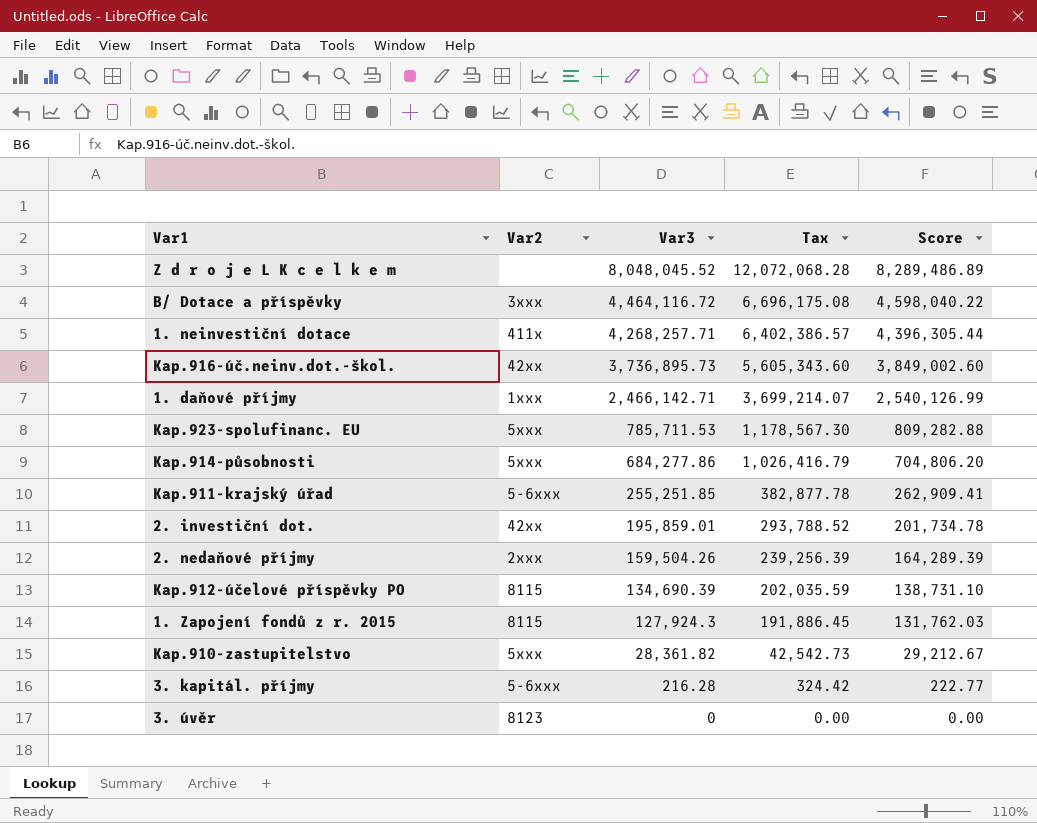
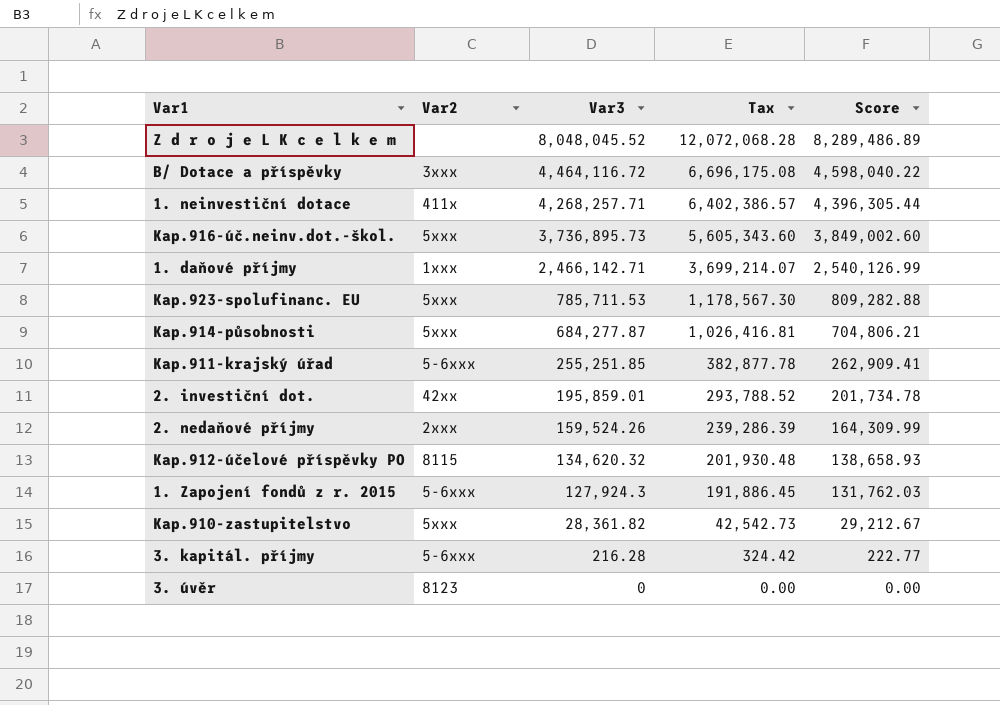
Kap.916-úč.neinv.dot.-škol. | Var2: 42xx -> 5xxx
Kap.914-působnosti | Var3: 684,277.86 -> 684,277.87
Kap.914-působnosti | Tax: 1,026,416.79 -> 1,026,416.81
Kap.914-působnosti | Score: 704,806.20 -> 704,806.21
2. nedaňové příjmy | Var3: 159,504.26 -> 159,524.26
2. nedaňové příjmy | Tax: 239,256.39 -> 239,286.39
2. nedaňové příjmy | Score: 164,289.39 -> 164,309.99
Kap.912-účelové příspěvky PO | Var3: 134,690.39 -> 134,620.32
Kap.912-účelové příspěvky PO | Tax: 202,035.59 -> 201,930.48
Kap.912-účelové příspěvky PO | Score: 138,731.10 -> 138,658.93
1. Zapojení fondů z r. 2015 | Var2: 8115 -> 5-6xxx

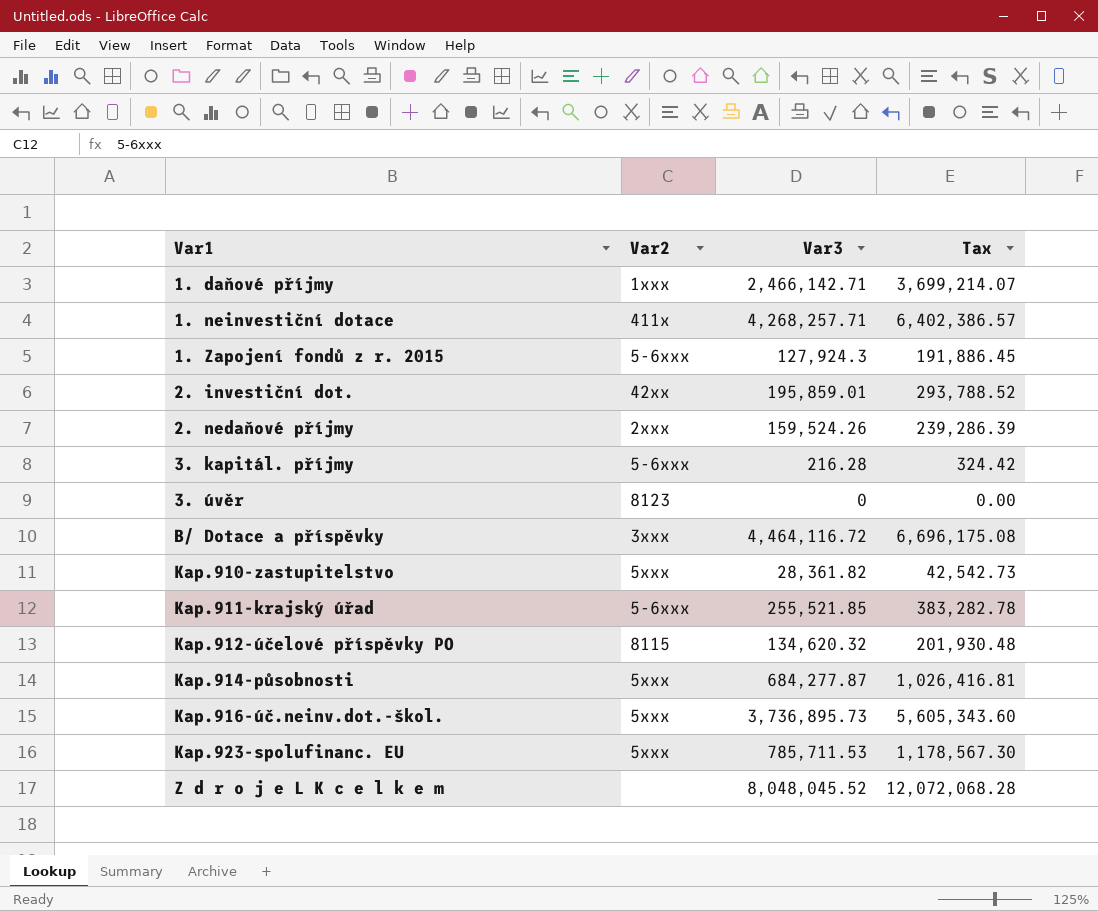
row order: Var3 descending -> Var1 ascending
column Score | formula: [Var3] * 1.03 -> none
Kap.911-krajský úřad | Var3: 255,251.85 -> 255,521.85
Kap.911-krajský úřad | Tax: 382,877.78 -> 383,282.78

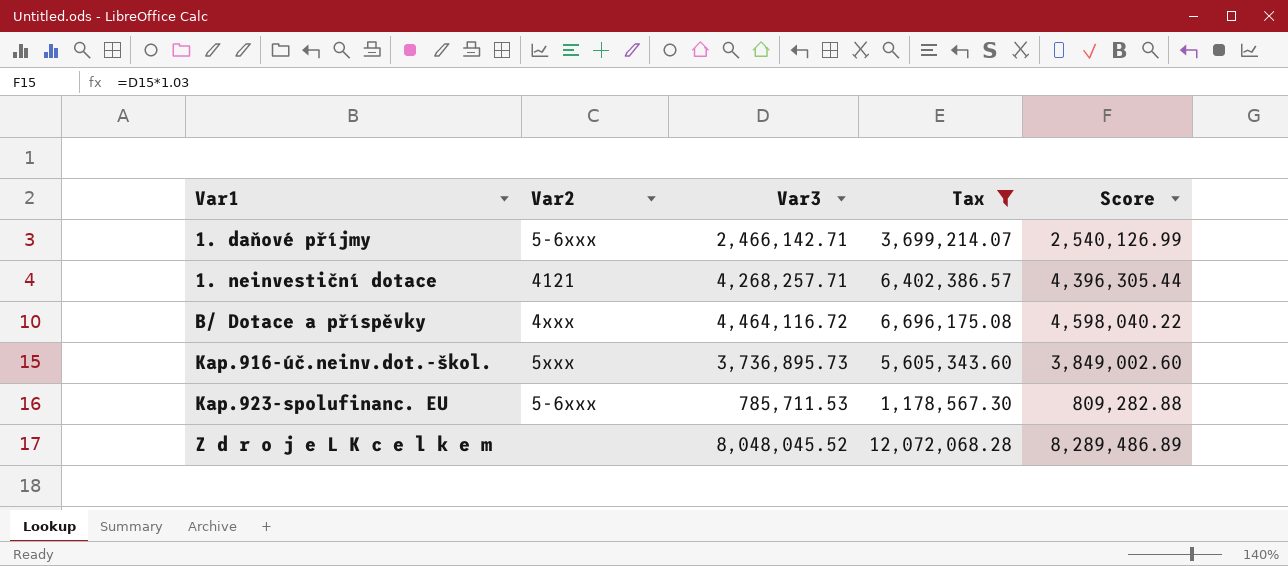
filter: none -> Tax >= 1,178,567.30
column Score | formula: none -> [Var3] * 1.03
1. daňové příjmy | Var2: 1xxx -> 5-6xxx
1. neinvestiční dotace | Var2: 411x -> 4121
B/ Dotace a příspěvky | Var2: 3xxx -> 4xxx
Kap.923-spolufinanc. EU | Var2: 5xxx -> 5-6xxx

